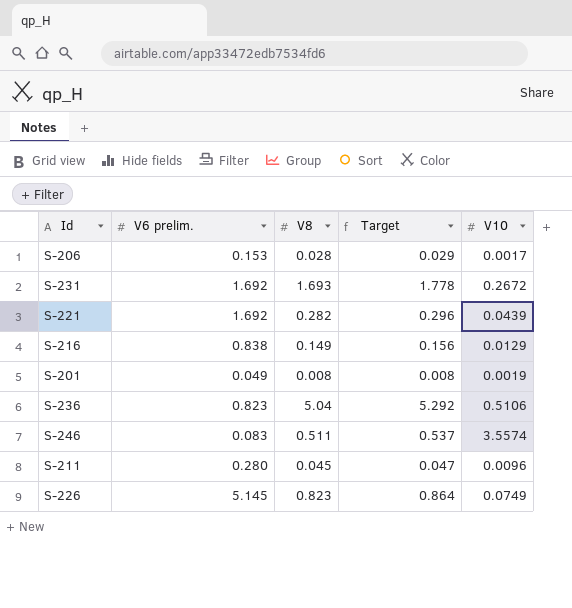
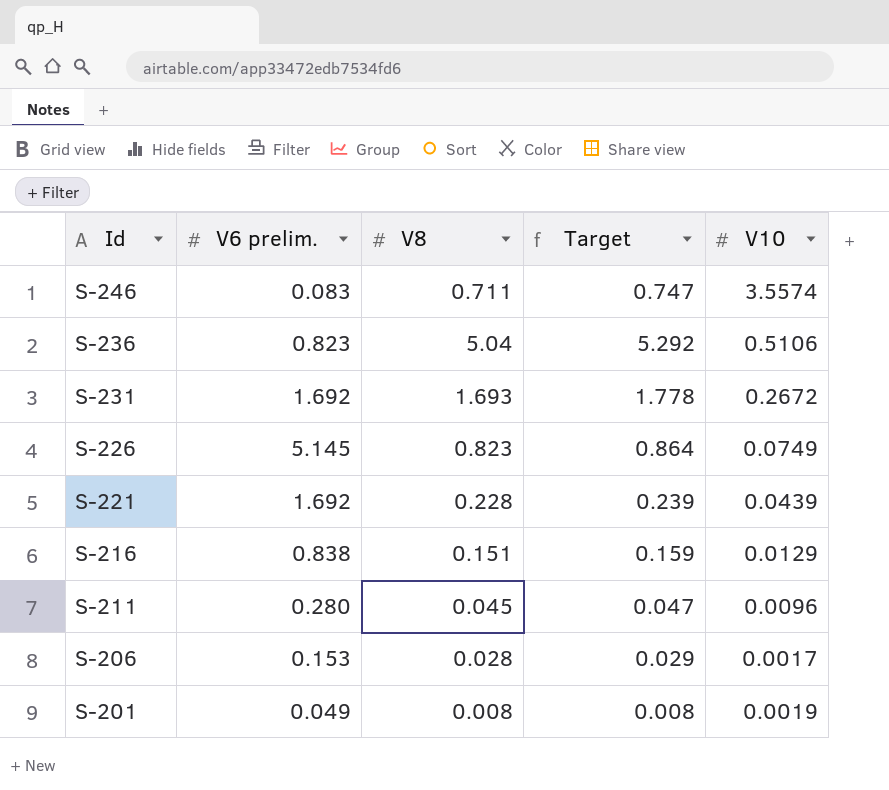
row order: none -> Id descending
S-246 | V8: 0.511 -> 0.711
S-246 | Target: 0.537 -> 0.747
S-221 | V8: 0.282 -> 0.228
S-221 | Target: 0.296 -> 0.239
S-216 | V8: 0.149 -> 0.151
S-216 | Target: 0.156 -> 0.159

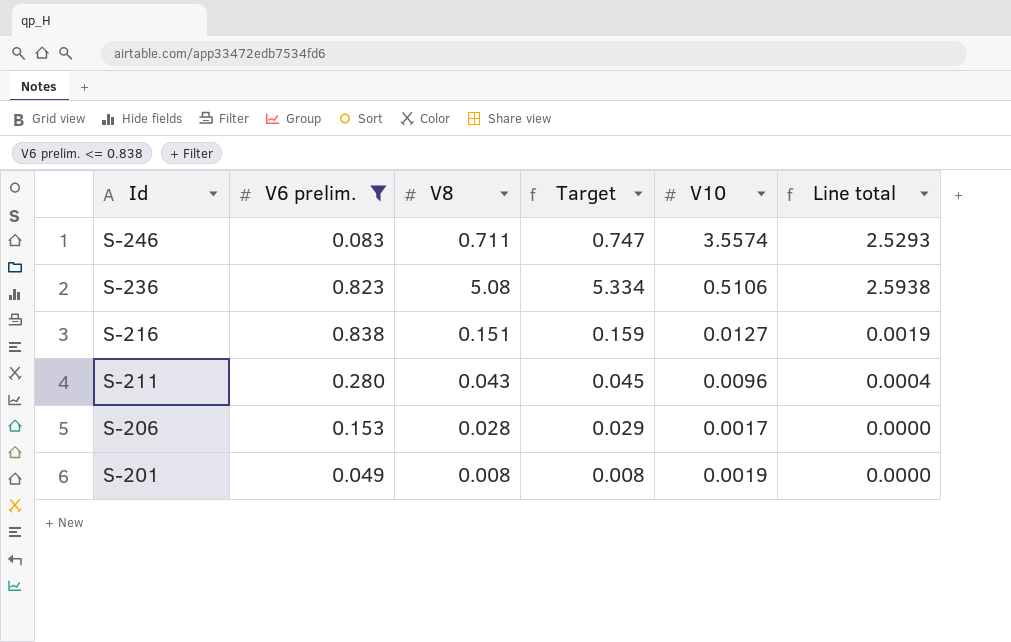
filter: none -> V6 prelim. <= 0.838
column Line total | formula: none -> [V8] * [V10]
S-236 | V8: 5.04 -> 5.08
S-236 | Target: 5.292 -> 5.334
S-216 | V10: 0.0129 -> 0.0127
S-211 | V8: 0.045 -> 0.043
S-211 | Target: 0.047 -> 0.045

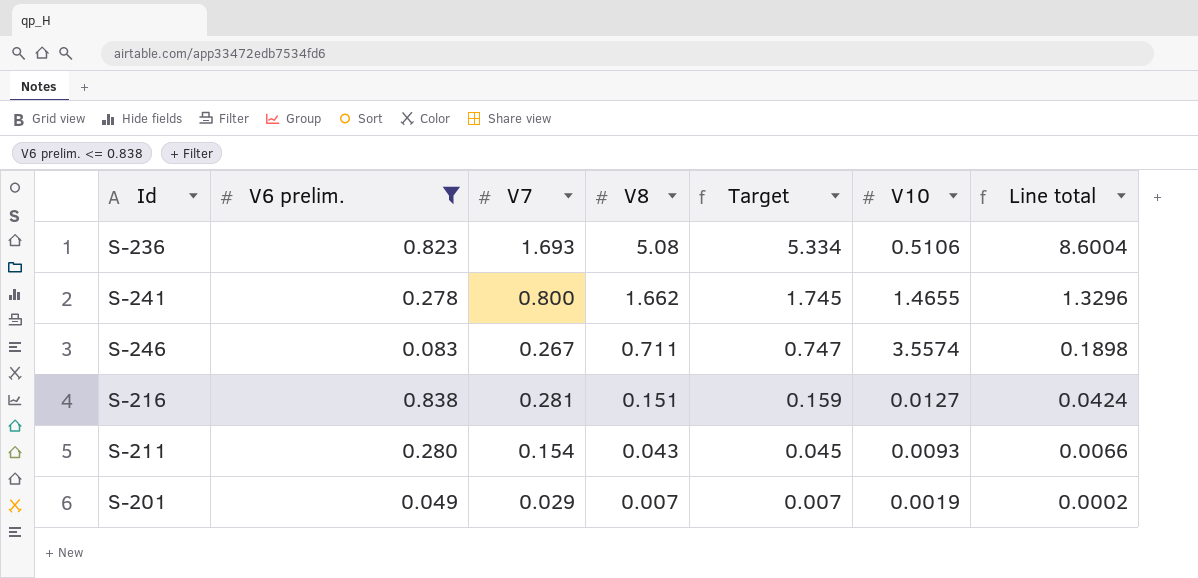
row order: Id descending -> V8 descending
column V7 | position: none -> 3
column Line total | formula: [V8] * [V10] -> [V7] * [V8]
row S-206: 0.153 | 0.028 | 0.029 | 0.0017 | 0.0000 -> none
row S-241: none -> 0.278 | 0.800 | 1.662 | 1.745 | 1.4655 | 1.3296
S-211 | V10: 0.0096 -> 0.0093
S-201 | V8: 0.008 -> 0.007
S-201 | Target: 0.008 -> 0.007

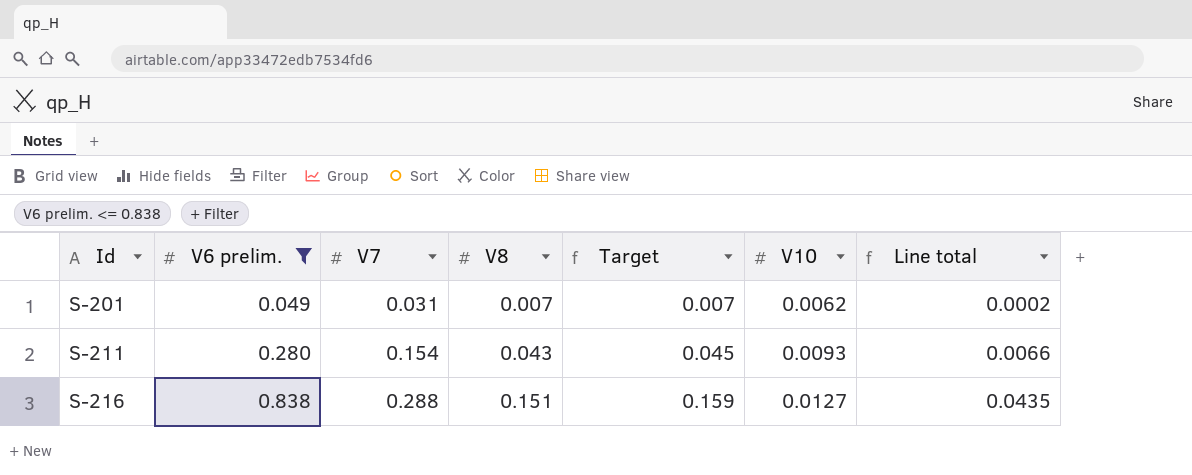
row order: V8 descending -> Id ascending
row S-236: 0.823 | 1.693 | 5.08 | 5.334 | 0.5106 | 8.6004 -> none
row S-241: 0.278 | 0.800 | 1.662 | 1.745 | 1.4655 | 1.3296 -> none
row S-246: 0.083 | 0.267 | 0.711 | 0.747 | 3.5574 | 0.1898 -> none
S-201 | V7: 0.029 -> 0.031
S-201 | V10: 0.0019 -> 0.0062
S-216 | V7: 0.281 -> 0.288
S-216 | Line total: 0.0424 -> 0.0435

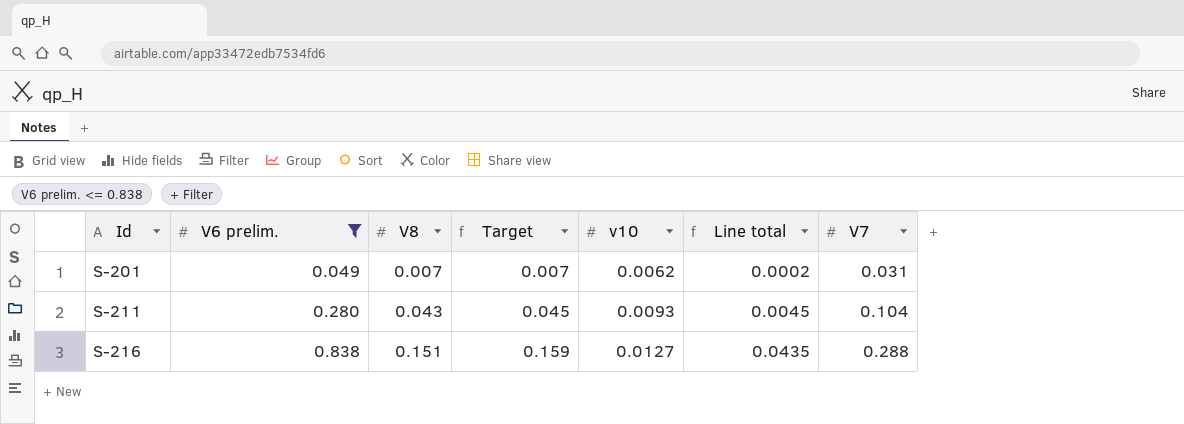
column name: V10 -> v10
column V7 | position: 3 -> 7
S-211 | Line total: 0.0066 -> 0.0045
S-211 | V7: 0.154 -> 0.104

